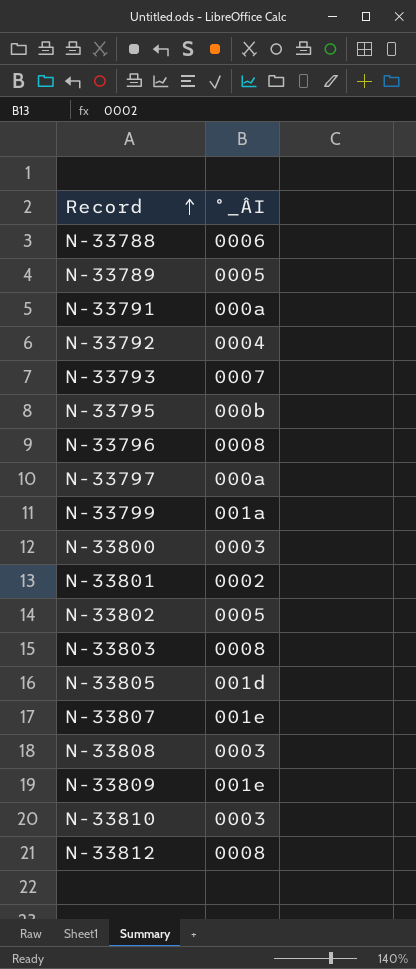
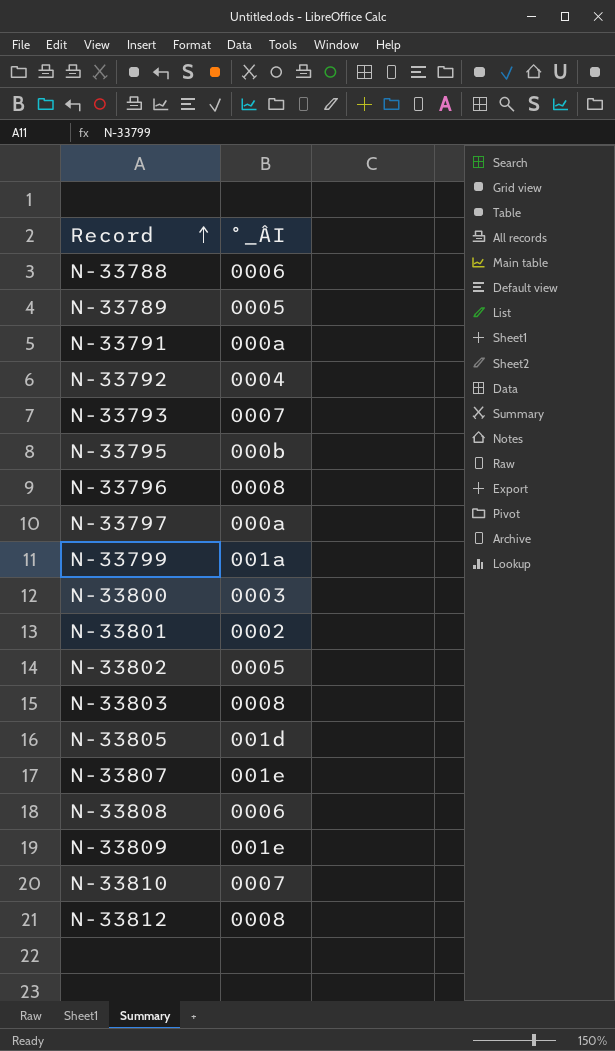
N-33808 | °_ÂI: 0003 -> 0006
N-33810 | °_ÂI: 0003 -> 0007

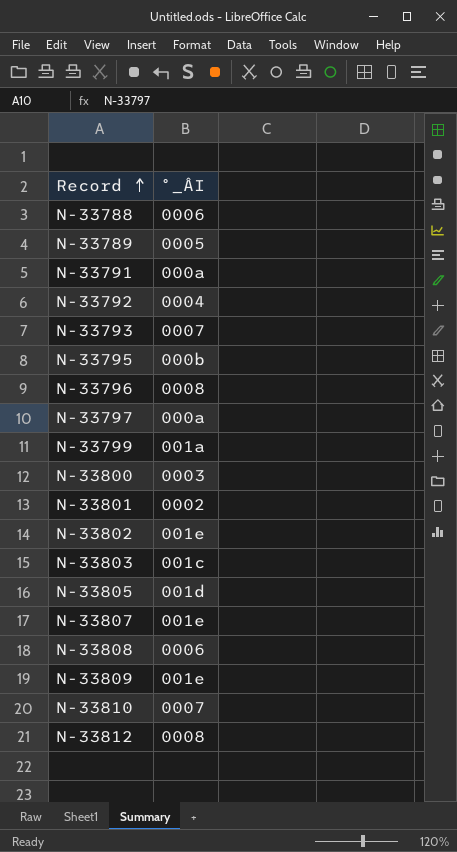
N-33802 | °_ÂI: 0005 -> 001e
N-33803 | °_ÂI: 0008 -> 001c

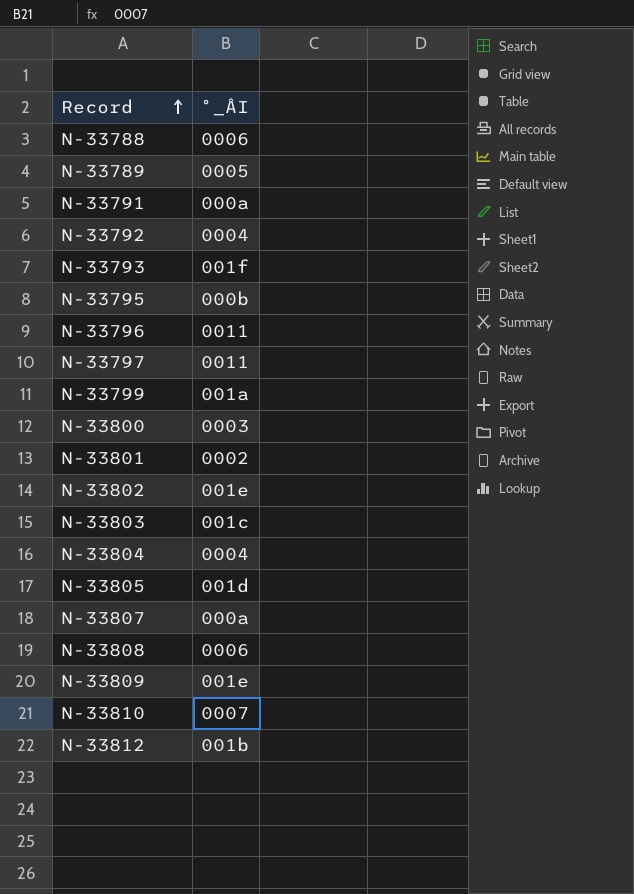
N-33793 | °_ÂI: 0007 -> 001f
N-33796 | °_ÂI: 0008 -> 0011
N-33797 | °_ÂI: 000a -> 0011
row N-33804: none -> 0004
N-33807 | °_ÂI: 001e -> 000a
N-33812 | °_ÂI: 0008 -> 001b

